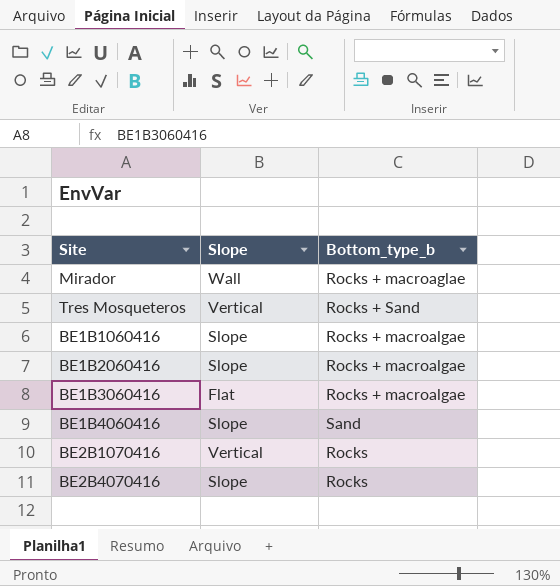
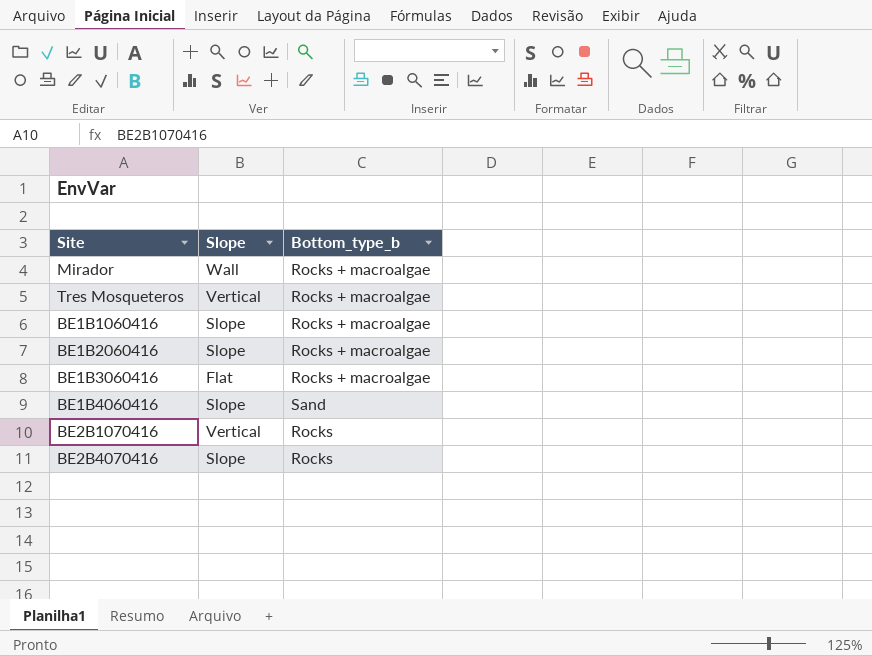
Mirador | Bottom_type_b: Rocks + macroaglae -> Rocks + macroalgae
Tres Mosqueteros | Bottom_type_b: Rocks + Sand -> Rocks + macroalgae

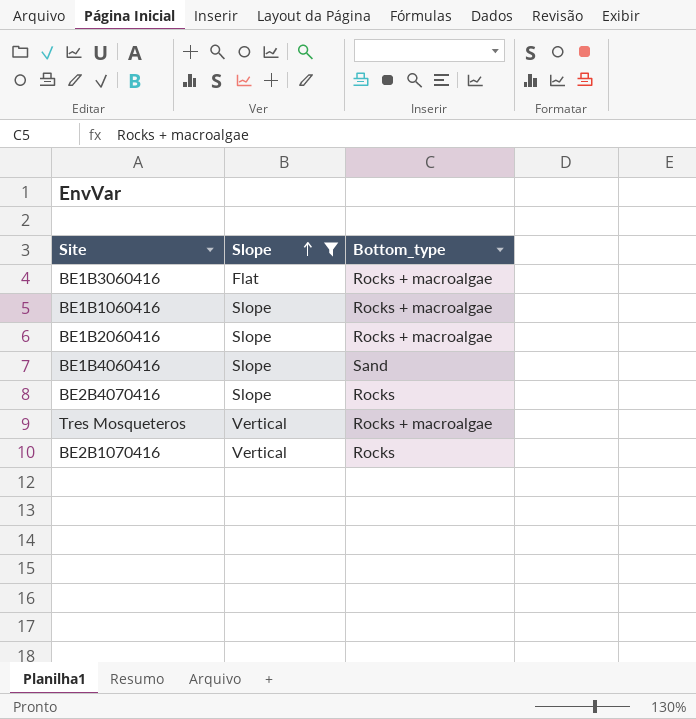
filter: none -> Slope != Wall
row order: none -> Slope ascending
column name: Bottom_type_b -> Bottom_type

